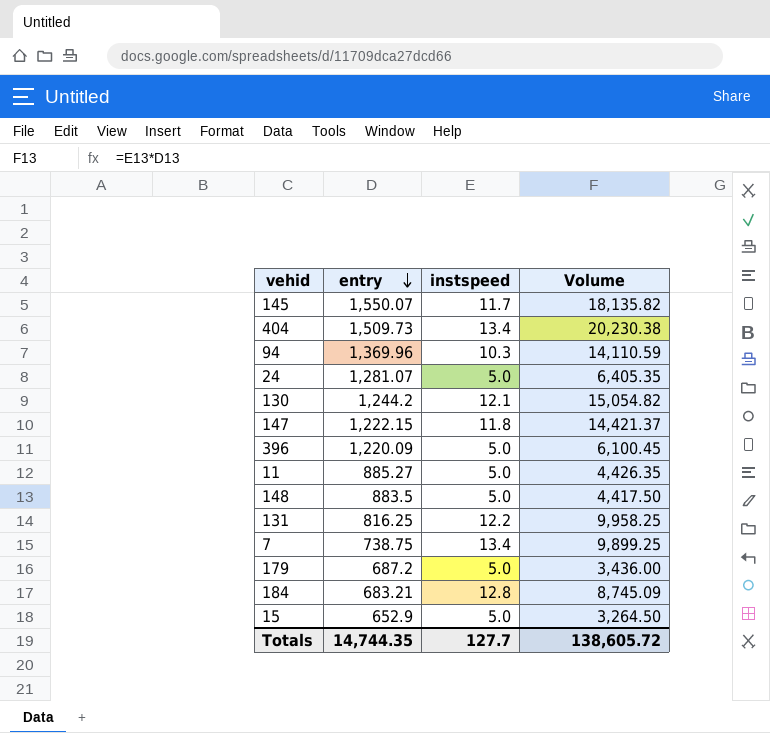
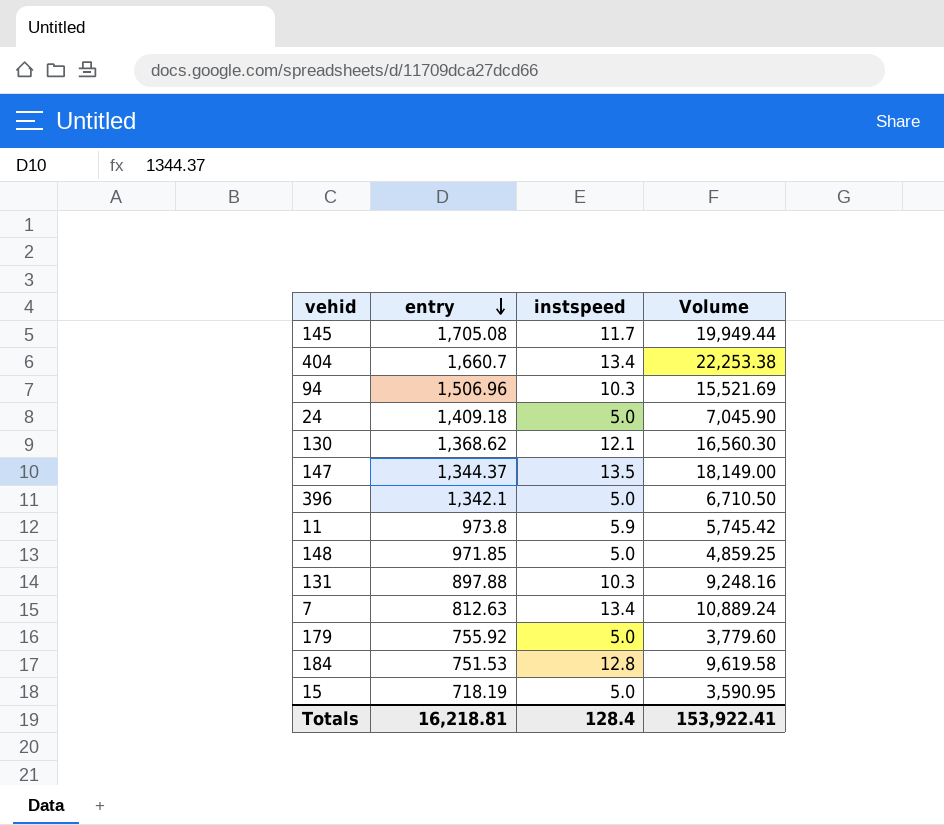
145 | entry: 1,550.07 -> 1,705.08
145 | Volume: 18,135.82 -> 19,949.44
404 | entry: 1,509.73 -> 1,660.7
404 | Volume: 20,230.38 -> 22,253.38
94 | entry: 1,369.96 -> 1,506.96
94 | Volume: 14,110.59 -> 15,521.69
24 | entry: 1,281.07 -> 1,409.18
24 | Volume: 6,405.35 -> 7,045.90
130 | entry: 1,244.2 -> 1,368.62
130 | Volume: 15,054.82 -> 16,560.30
147 | entry: 1,222.15 -> 1,344.37
147 | instspeed: 11.8 -> 13.5
147 | Volume: 14,421.37 -> 18,149.00
396 | entry: 1,220.09 -> 1,342.1
396 | Volume: 6,100.45 -> 6,710.50
11 | entry: 885.27 -> 973.8
11 | instspeed: 5.0 -> 5.9
11 | Volume: 4,426.35 -> 5,745.42
148 | entry: 883.5 -> 971.85
148 | Volume: 4,417.50 -> 4,859.25
131 | entry: 816.25 -> 897.88
131 | instspeed: 12.2 -> 10.3
131 | Volume: 9,958.25 -> 9,248.16
7 | entry: 738.75 -> 812.63
7 | Volume: 9,899.25 -> 10,889.24
179 | entry: 687.2 -> 755.92
179 | Volume: 3,436.00 -> 3,779.60
184 | entry: 683.21 -> 751.53
184 | Volume: 8,745.09 -> 9,619.58
15 | entry: 652.9 -> 718.19
15 | Volume: 3,264.50 -> 3,590.95
Totals | entry: 14,744.35 -> 16,218.81
Totals | instspeed: 127.7 -> 128.4
Totals | Volume: 138,605.72 -> 153,922.41

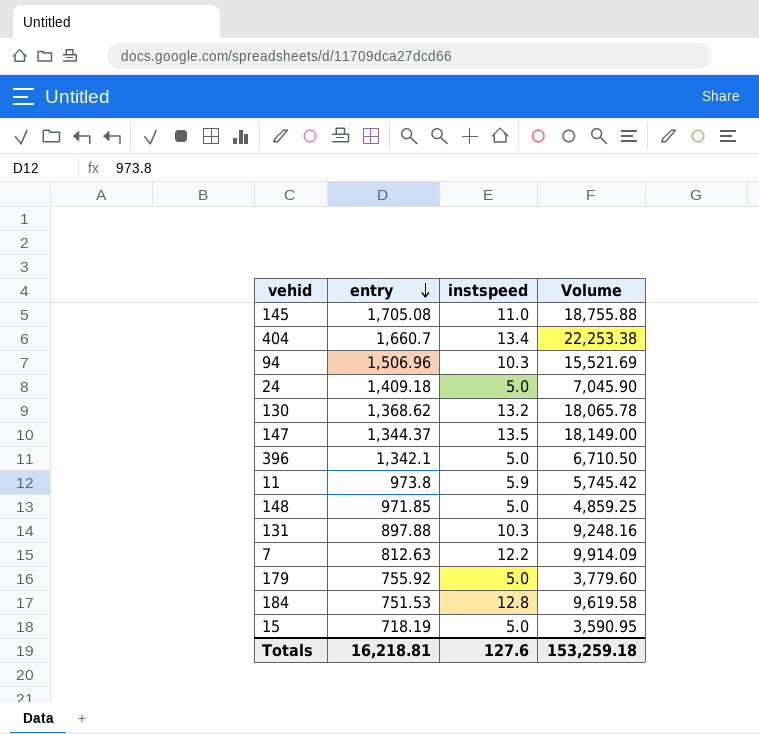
145 | instspeed: 11.7 -> 11.0
145 | Volume: 19,949.44 -> 18,755.88
130 | instspeed: 12.1 -> 13.2
130 | Volume: 16,560.30 -> 18,065.78
7 | instspeed: 13.4 -> 12.2
7 | Volume: 10,889.24 -> 9,914.09
Totals | instspeed: 128.4 -> 127.6
Totals | Volume: 153,922.41 -> 153,259.18

